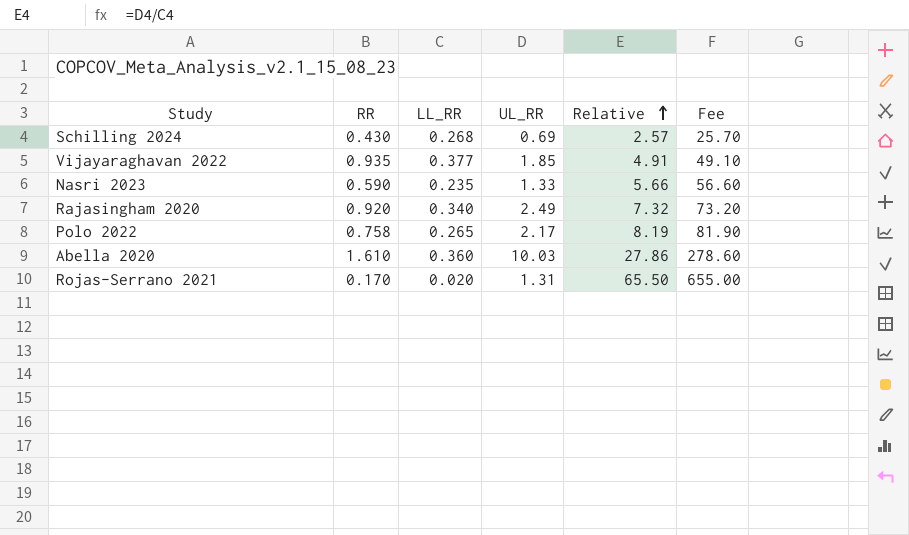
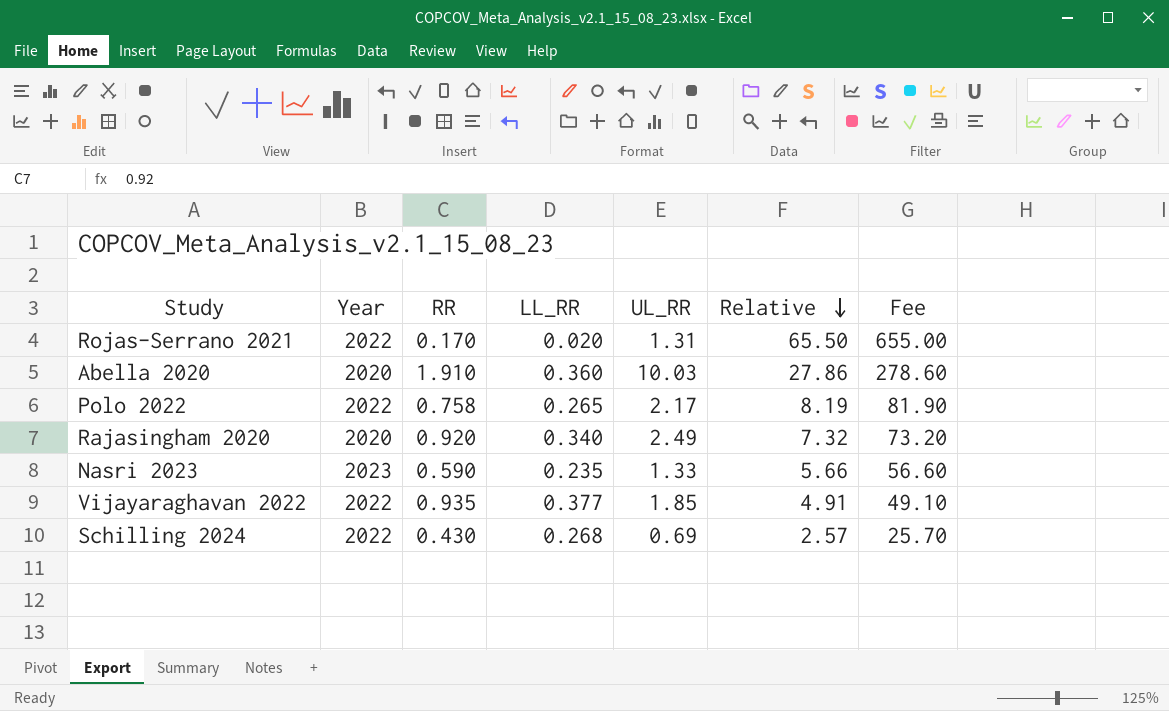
row order: Relative ascending -> Relative descending
column Year | position: none -> 2
Abella 2020 | RR: 1.610 -> 1.910

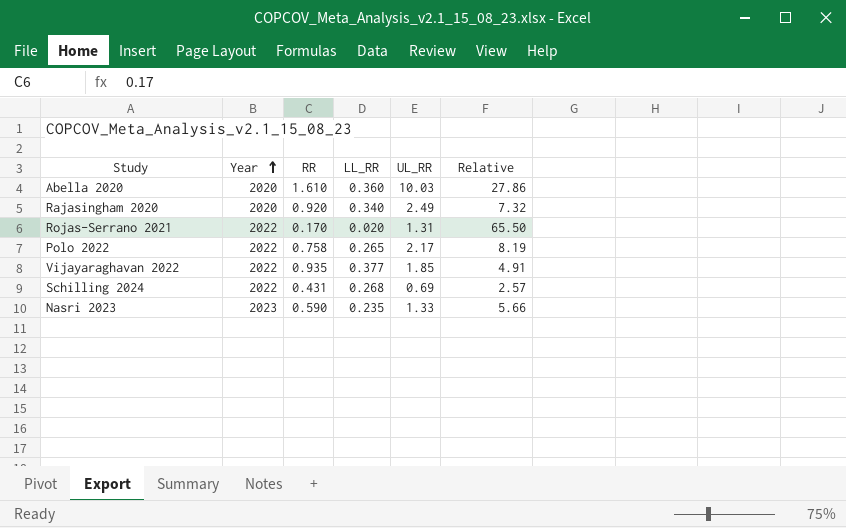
row order: Relative descending -> Year ascending
column Fee | formula: [Relative] * 10 -> none
Abella 2020 | RR: 1.910 -> 1.610
Schilling 2024 | RR: 0.430 -> 0.431

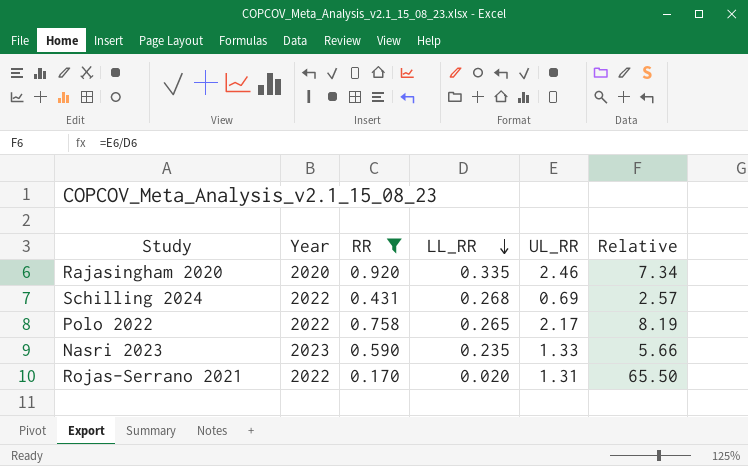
filter: none -> RR <= 0.920
row order: Year ascending -> LL_RR descending
Rajasingham 2020 | LL_RR: 0.340 -> 0.335
Rajasingham 2020 | UL_RR: 2.49 -> 2.46
Rajasingham 2020 | Relative: 7.32 -> 7.34

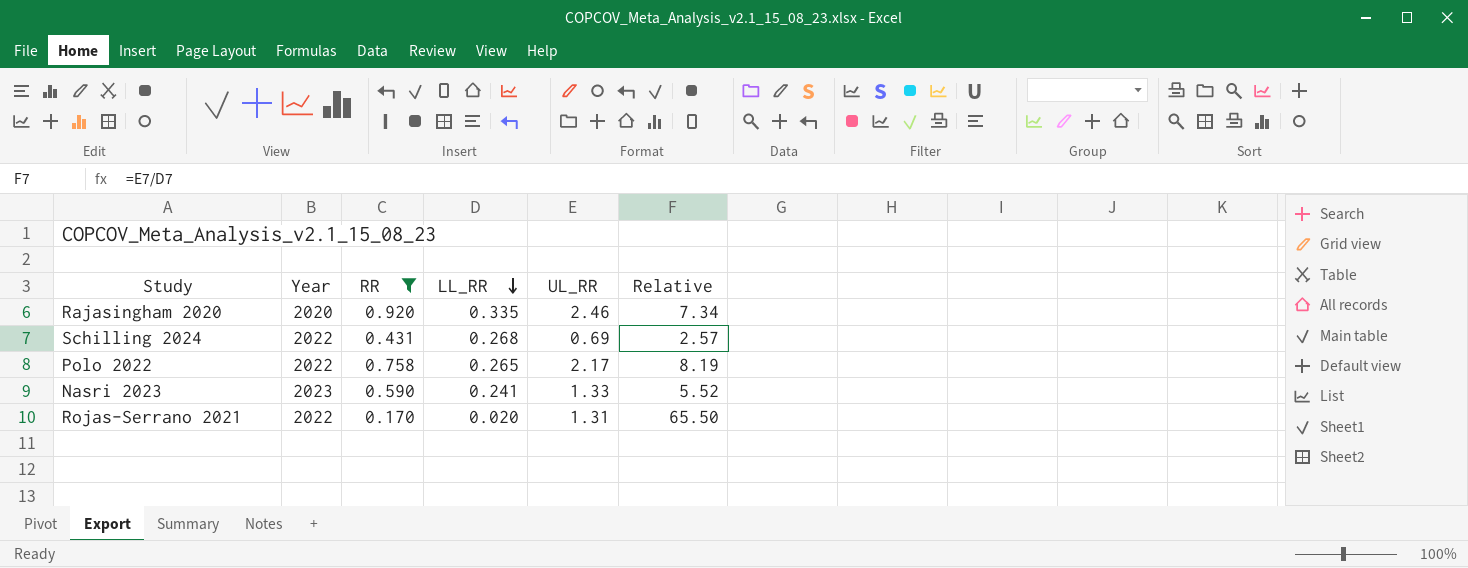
Nasri 2023 | LL_RR: 0.235 -> 0.241
Nasri 2023 | Relative: 5.66 -> 5.52

